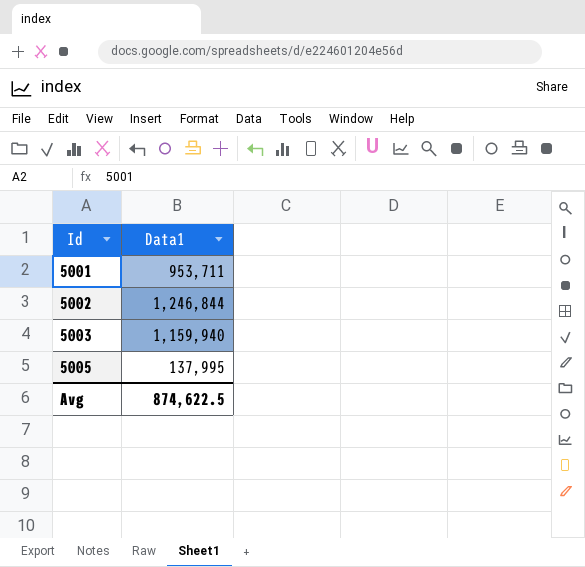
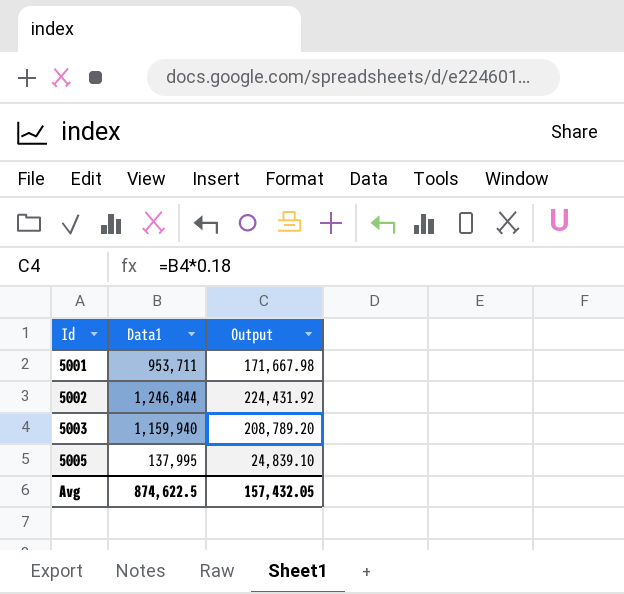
column Output | formula: none -> [Data1] * 0.18

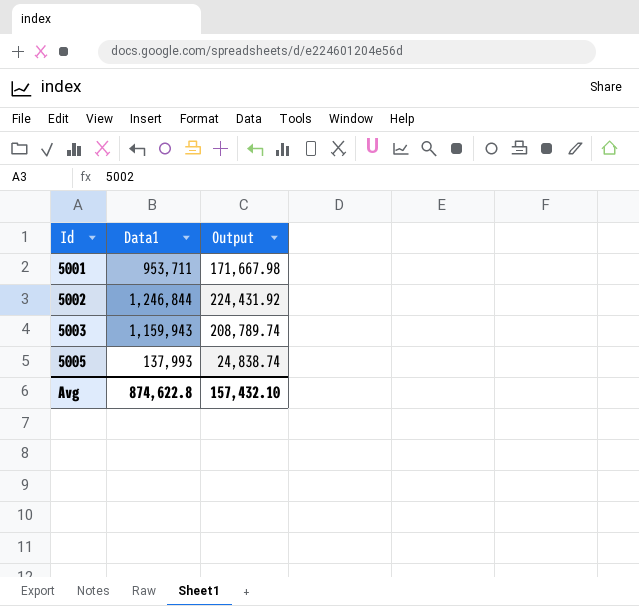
5003 | Data1: 1,159,940 -> 1,159,943
5003 | Output: 208,789.20 -> 208,789.74
5005 | Data1: 137,995 -> 137,993
5005 | Output: 24,839.10 -> 24,838.74
Avg | Data1: 874,622.5 -> 874,622.8
Avg | Output: 157,432.05 -> 157,432.10

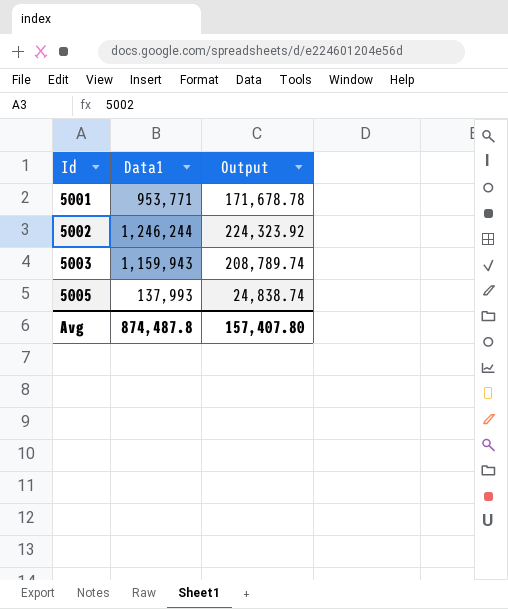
5001 | Data1: 953,711 -> 953,771
5001 | Output: 171,667.98 -> 171,678.78
5002 | Data1: 1,246,844 -> 1,246,244
5002 | Output: 224,431.92 -> 224,323.92
Avg | Data1: 874,622.8 -> 874,487.8
Avg | Output: 157,432.10 -> 157,407.80

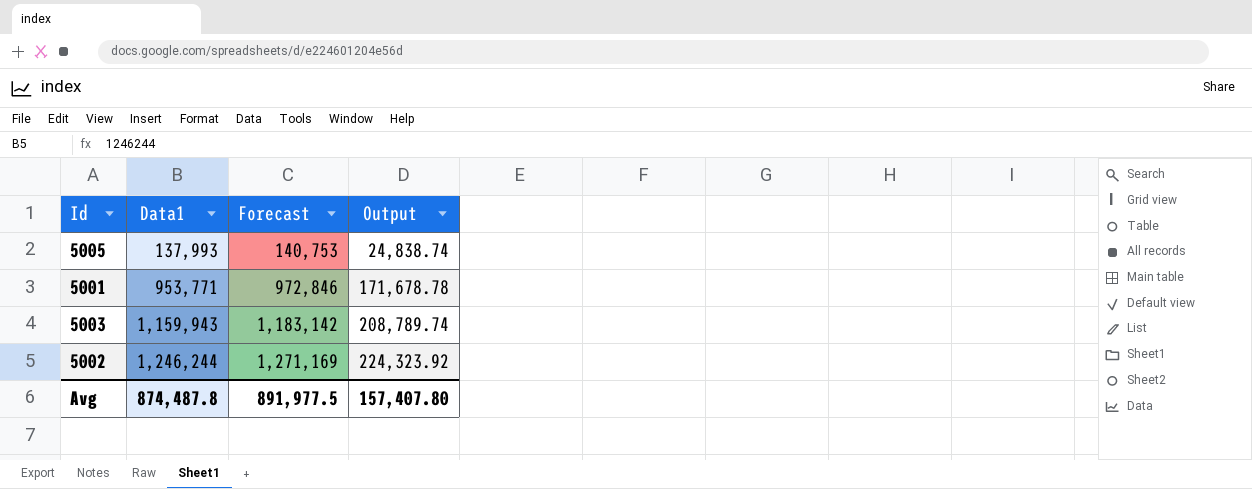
row order: Id ascending -> Data1 ascending
column Forecast | formula: none -> [Data1] * 1.02

